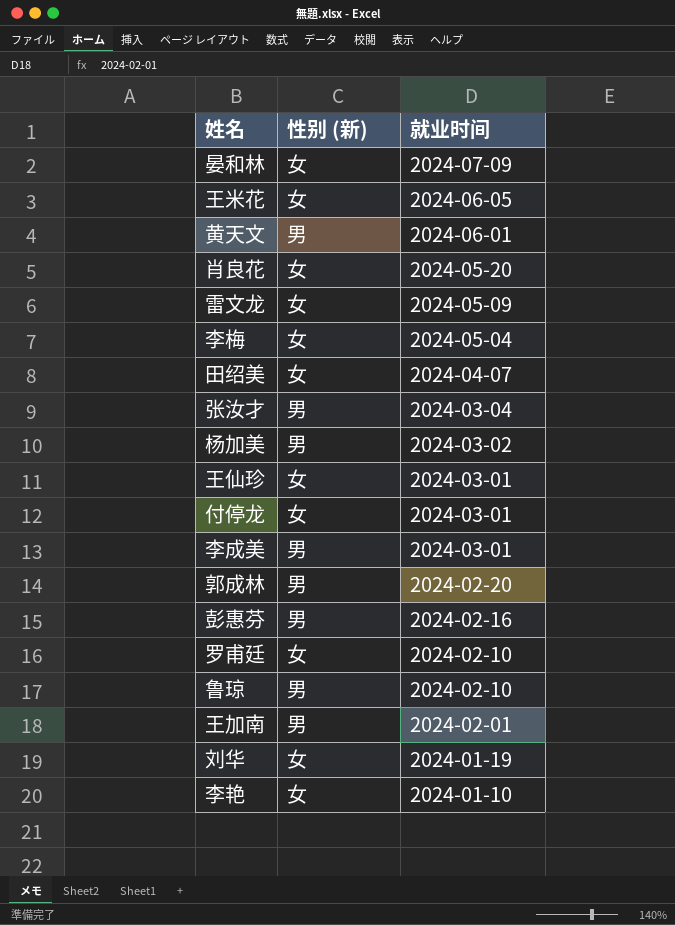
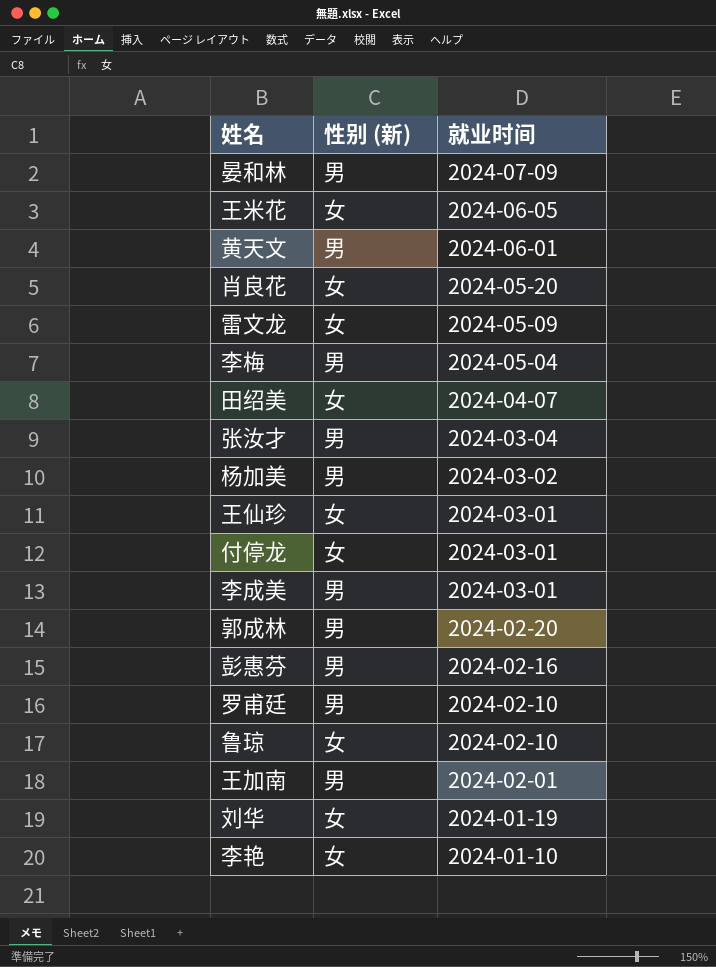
晏和林 | 性别 (新): 女 -> 男
李梅 | 性别 (新): 女 -> 男
罗甫廷 | 性别 (新): 女 -> 男
鲁琼 | 性别 (新): 男 -> 女

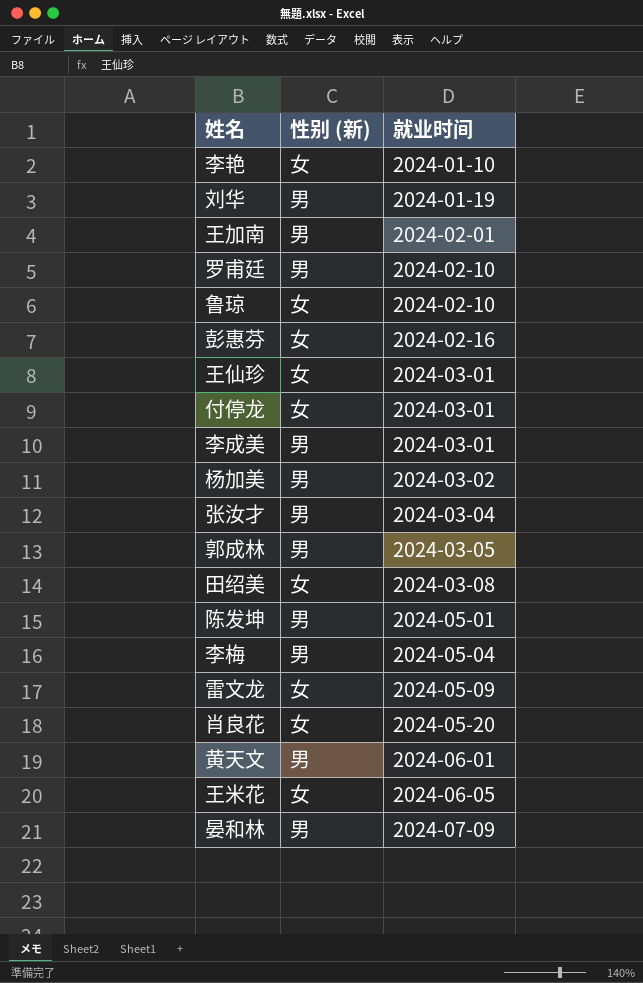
row order: 就业时间 descending -> 就业时间 ascending
刘华 | 性别 (新): 女 -> 男
彭惠芬 | 性别 (新): 男 -> 女
郭成林 | 就业时间: 2024-02-20 -> 2024-03-05
田绍美 | 就业时间: 2024-04-07 -> 2024-03-08
row 陈发坤: none -> 男 | 2024-05-01

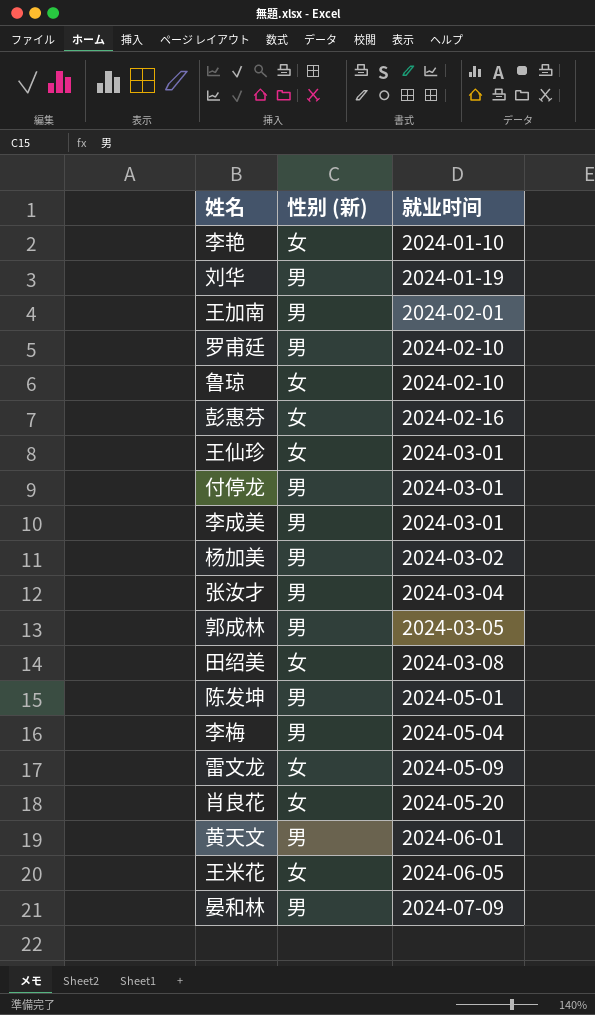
付停龙 | 性别 (新): 女 -> 男

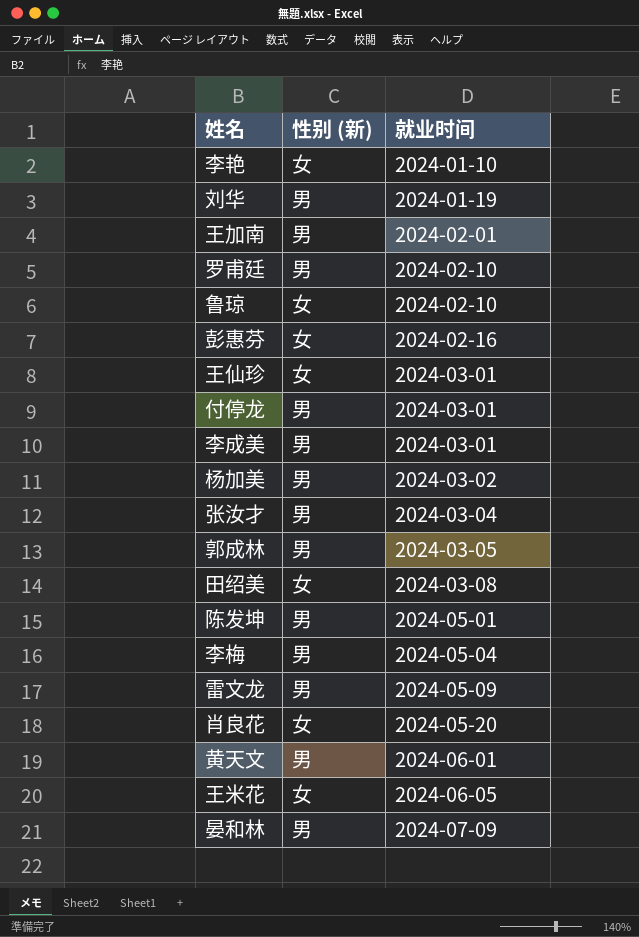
雷文龙 | 性别 (新): 女 -> 男

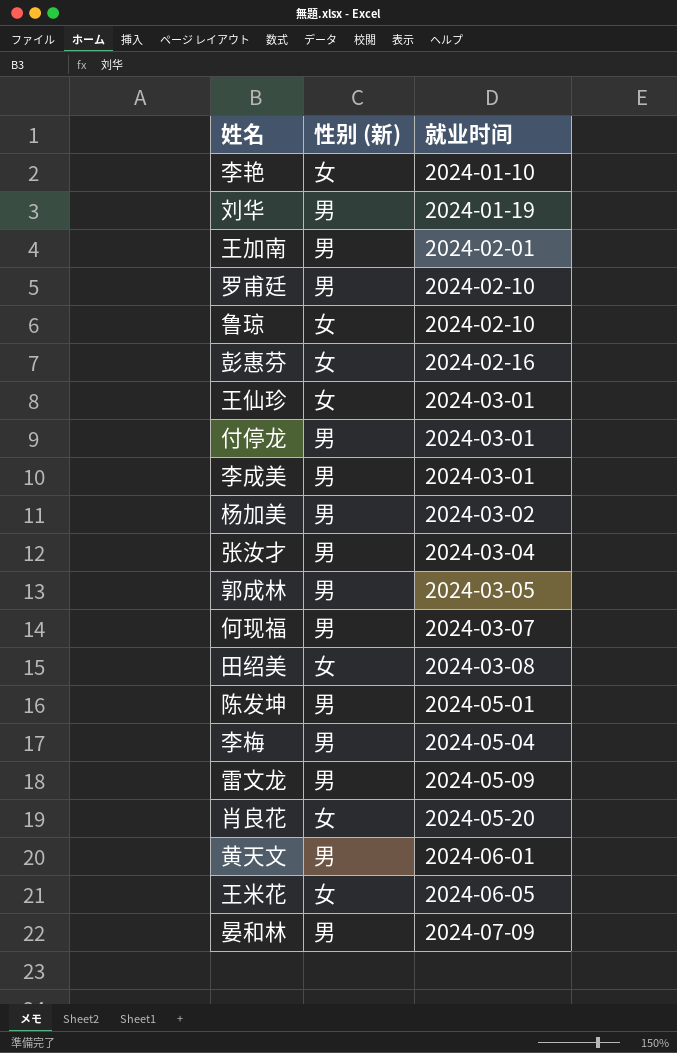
row 何现福: none -> 男 | 2024-03-07

